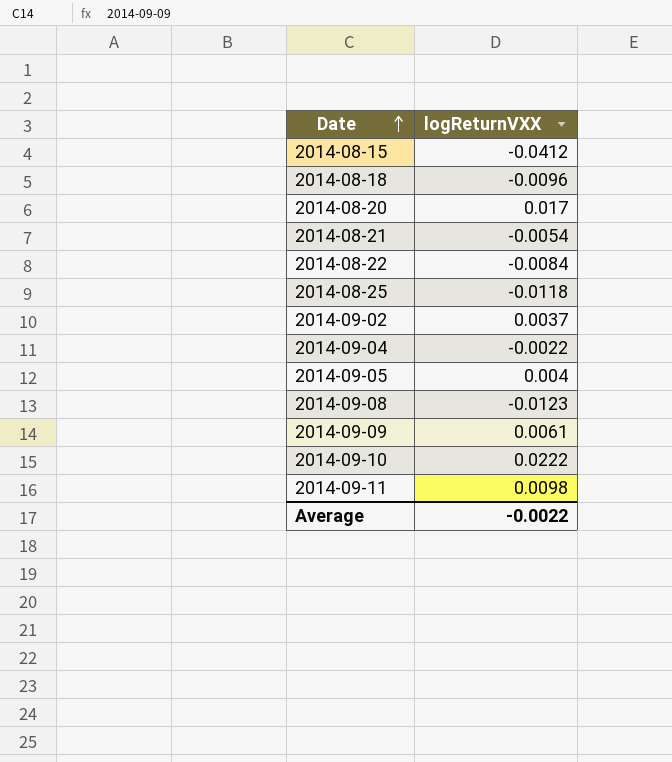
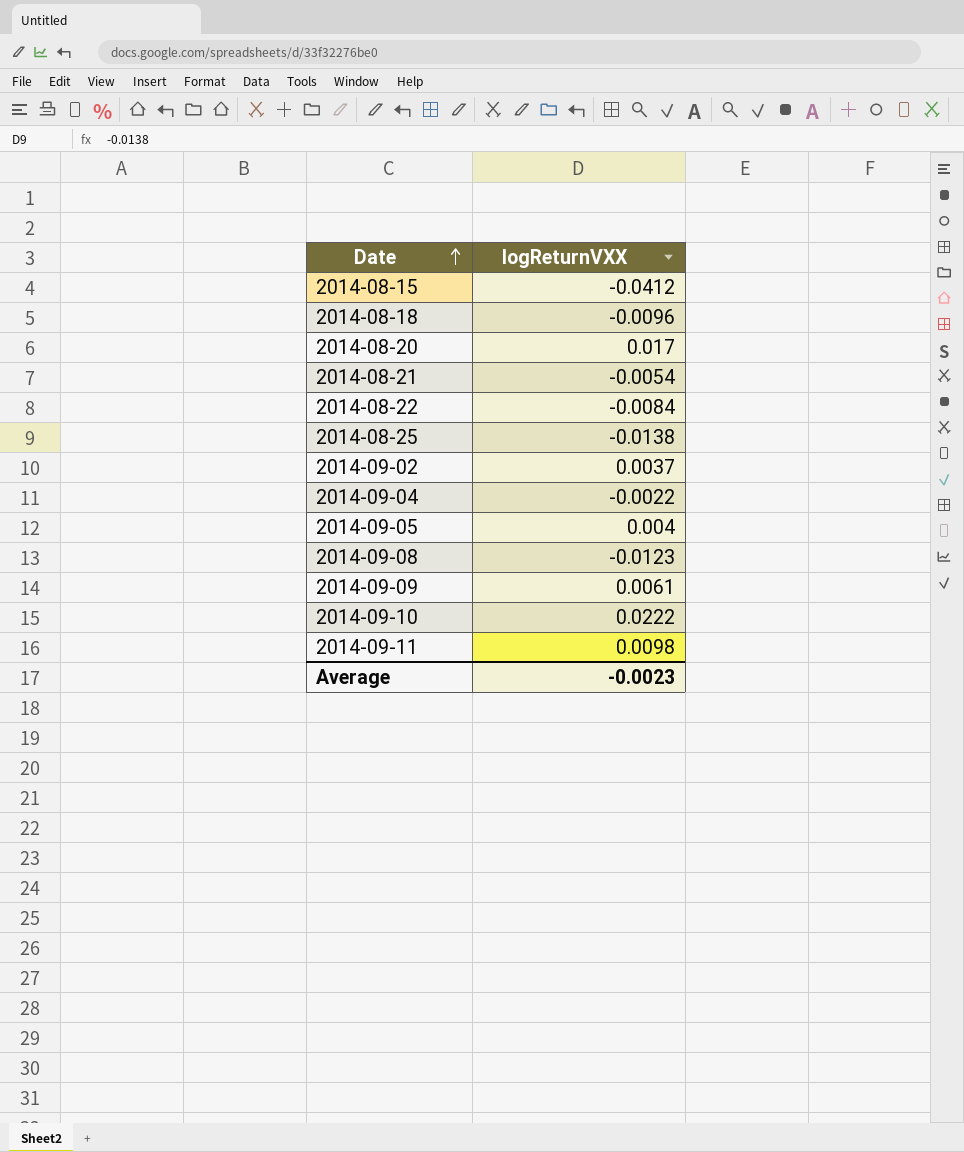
2014-08-25 | logReturnVXX: -0.0118 -> -0.0138
Average | logReturnVXX: -0.0022 -> -0.0023

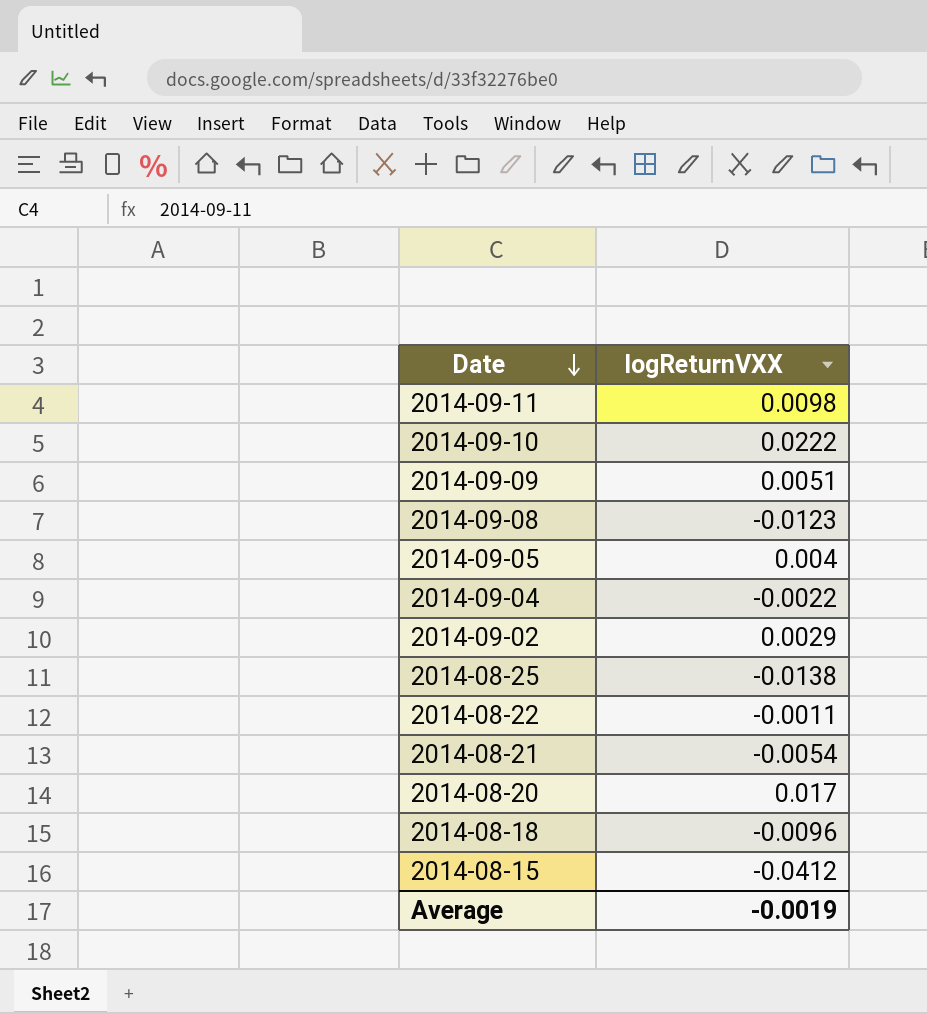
row order: Date ascending -> Date descending
2014-09-09 | logReturnVXX: 0.0061 -> 0.0051
2014-09-02 | logReturnVXX: 0.0037 -> 0.0029
2014-08-22 | logReturnVXX: -0.0084 -> -0.0011
Average | logReturnVXX: -0.0023 -> -0.0019

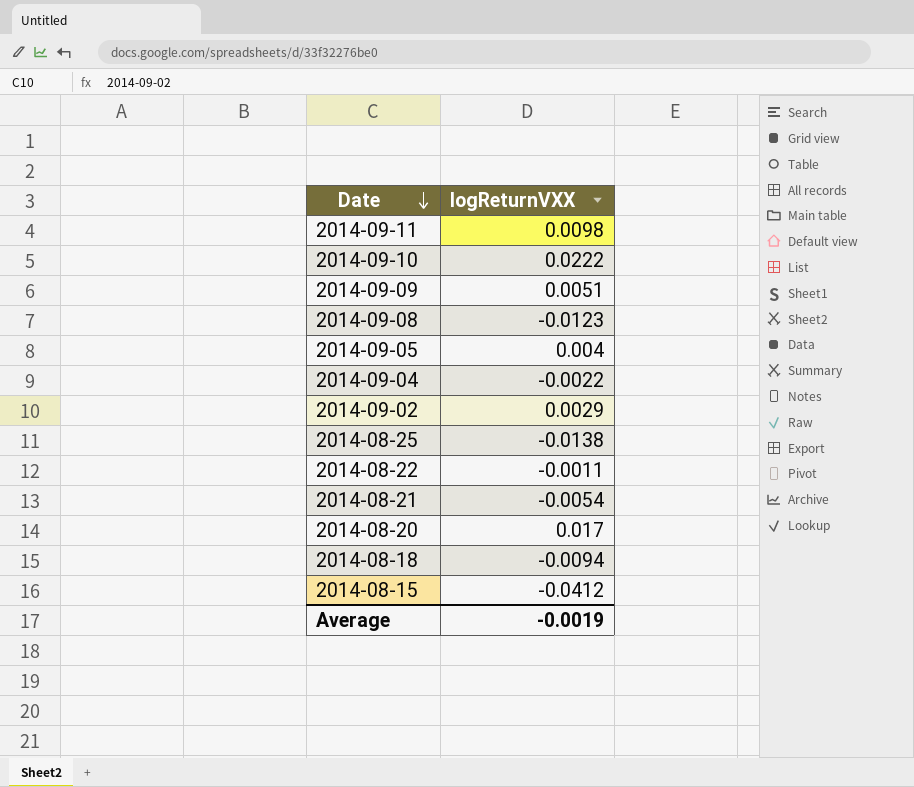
2014-08-18 | logReturnVXX: -0.0096 -> -0.0094

